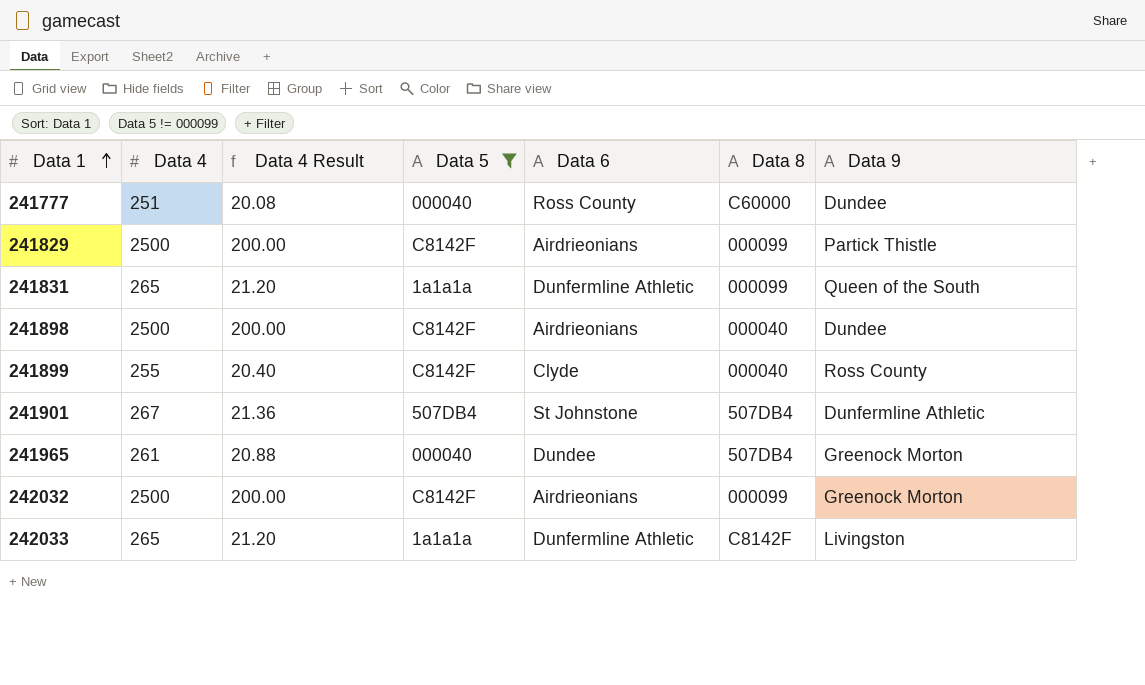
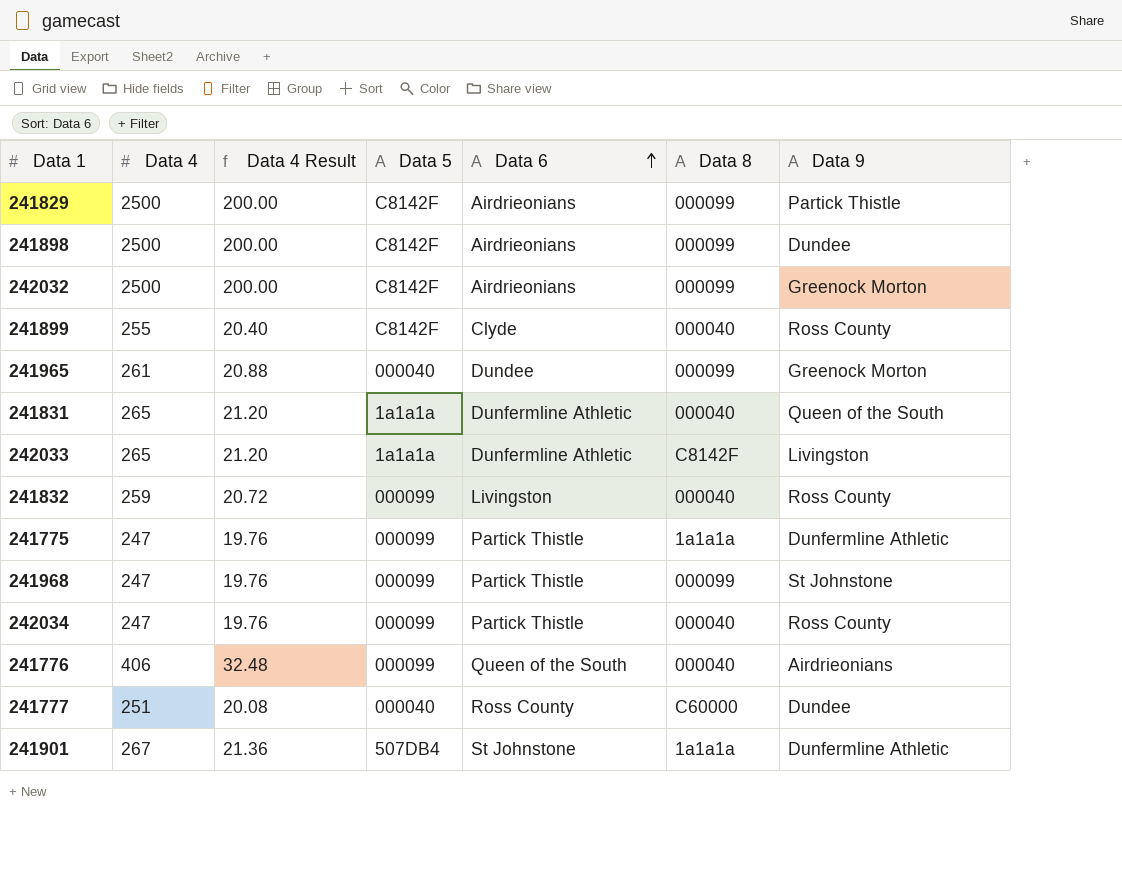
filter: Data 5 != 000099 -> none
row order: Data 1 ascending -> Data 6 ascending
241898 | Data 8: 000040 -> 000099
241965 | Data 8: 507DB4 -> 000099
241831 | Data 8: 000099 -> 000040
241901 | Data 8: 507DB4 -> 1a1a1a

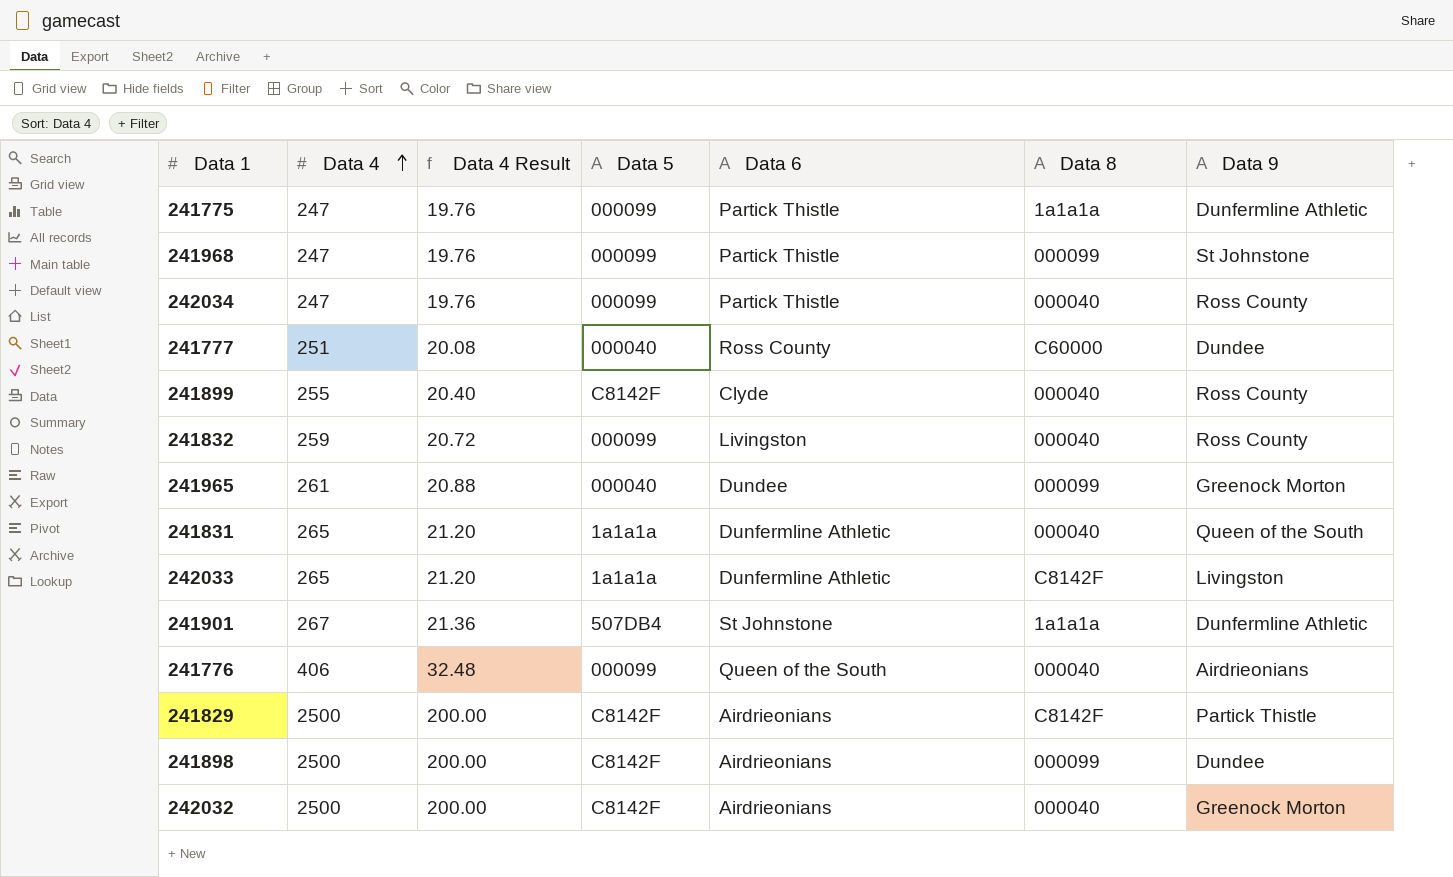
row order: Data 6 ascending -> Data 4 ascending
241829 | Data 8: 000099 -> C8142F
242032 | Data 8: 000099 -> 000040

